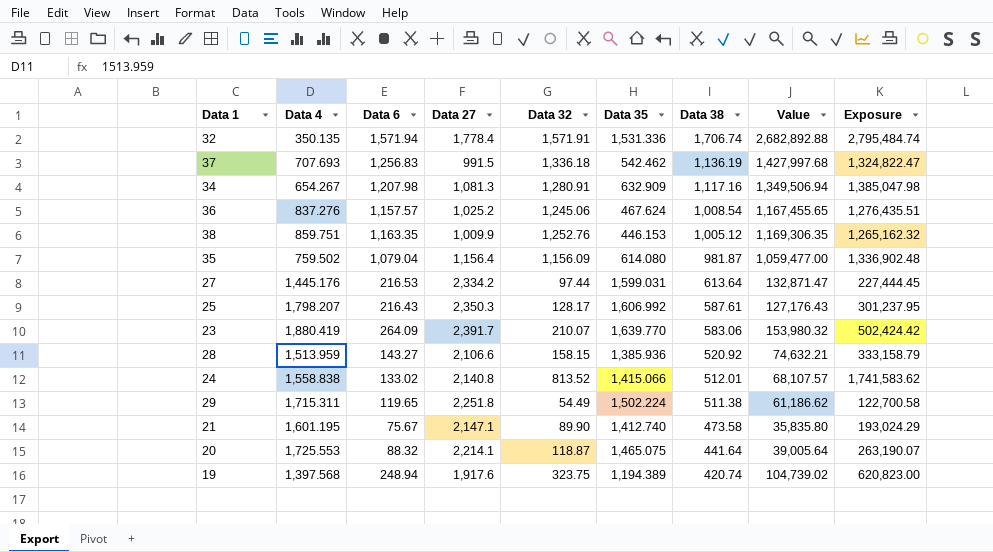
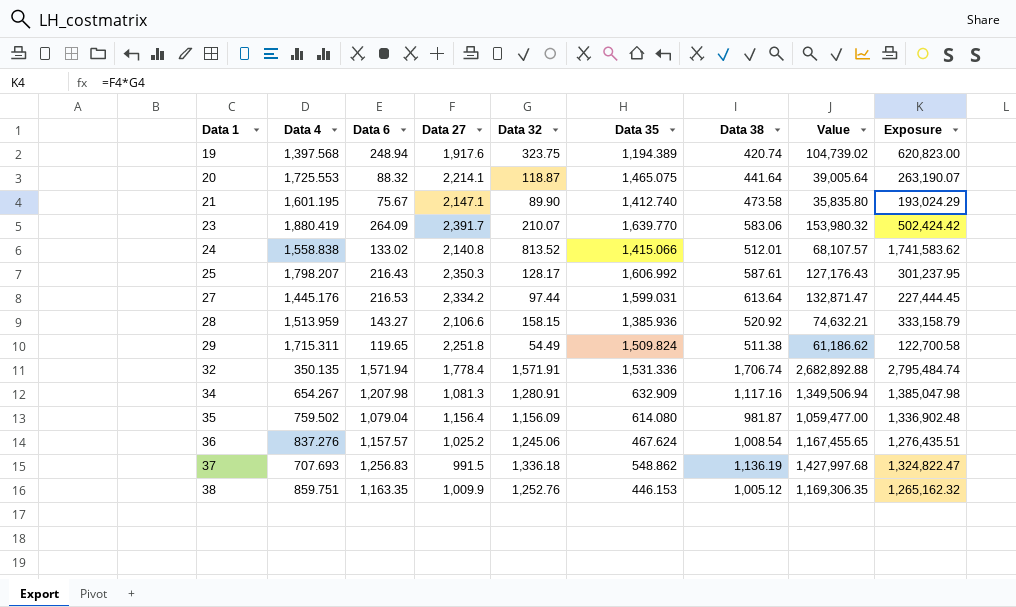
row order: Data 38 descending -> Data 1 ascending
29 | Data 35: 1,502.224 -> 1,509.824
37 | Data 35: 542.462 -> 548.862

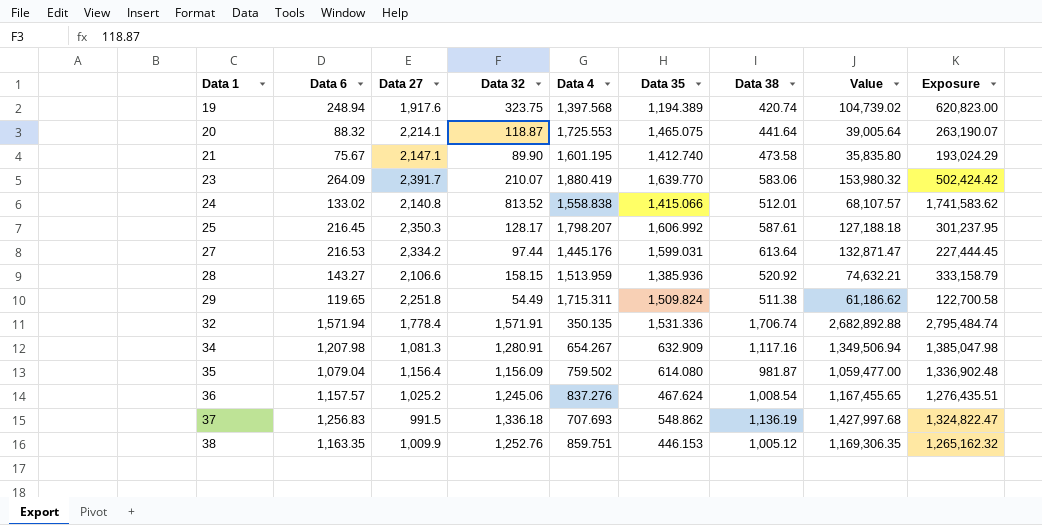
column Data 4 | position: 2 -> 5
25 | Data 6: 216.43 -> 216.45
25 | Value: 127,176.43 -> 127,188.18

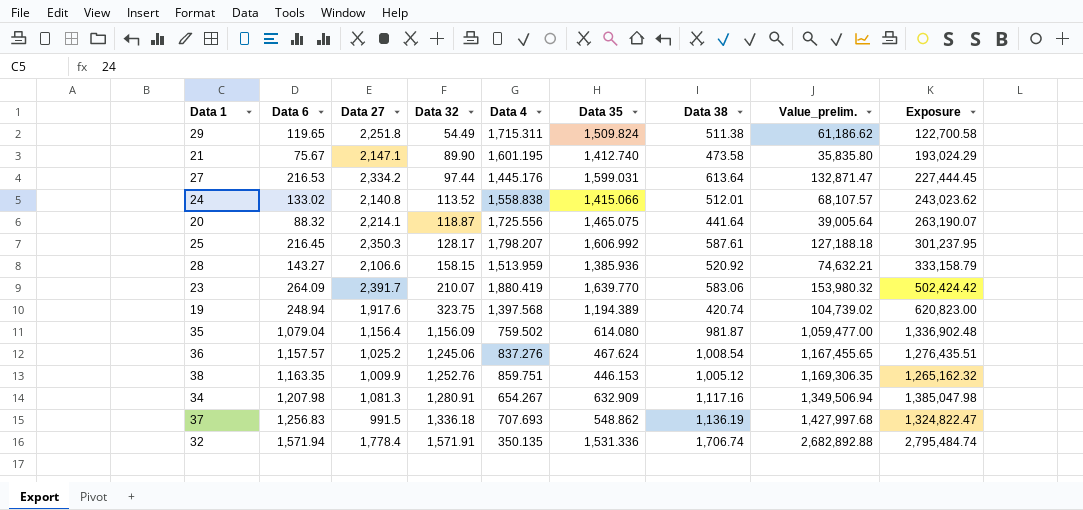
row order: Data 1 ascending -> Data 32 ascending
column name: Value -> Value_prelim.
24 | Data 32: 813.52 -> 113.52
24 | Exposure: 1,741,583.62 -> 243,023.62
20 | Data 4: 1,725.553 -> 1,725.556

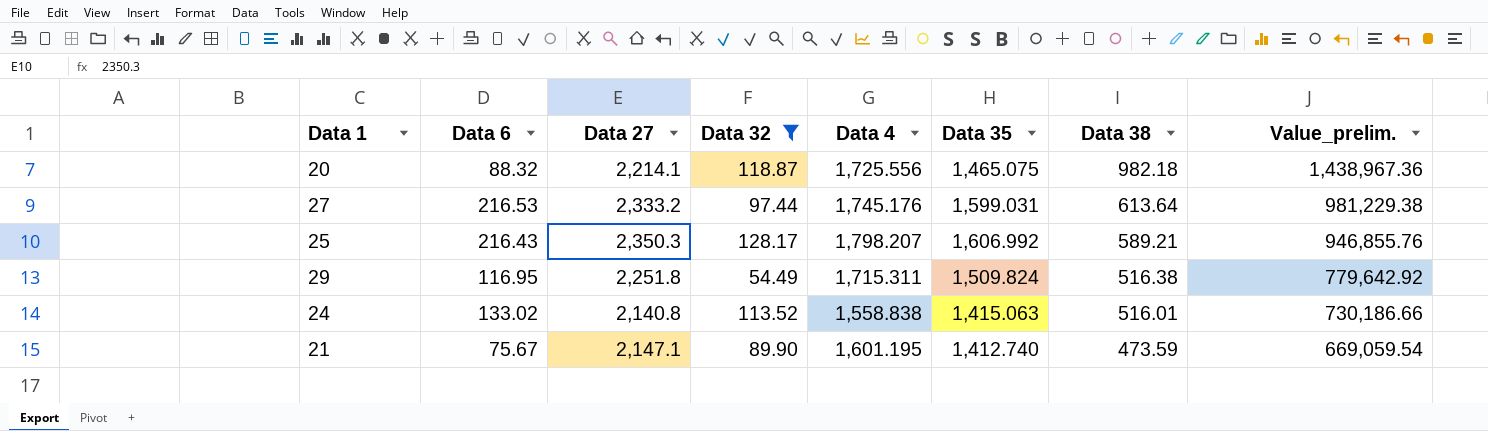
filter: none -> Data 32 <= 128.17
row order: Data 32 ascending -> Data 38 descending
column Exposure | formula: [Data 27] * [Data 32] -> none
column Value_prelim. | formula: [Data 6] * [Data 38] -> [Data 35] * [Data 38]
20 | Data 38: 441.64 -> 982.18
27 | Data 27: 2,334.2 -> 2,333.2
27 | Data 4: 1,445.176 -> 1,745.176
25 | Data 6: 216.45 -> 216.43
25 | Data 38: 587.61 -> 589.21
29 | Data 6: 119.65 -> 116.95
29 | Data 38: 511.38 -> 516.38
24 | Data 35: 1,415.066 -> 1,415.063
24 | Data 38: 512.01 -> 516.01
21 | Data 38: 473.58 -> 473.59

